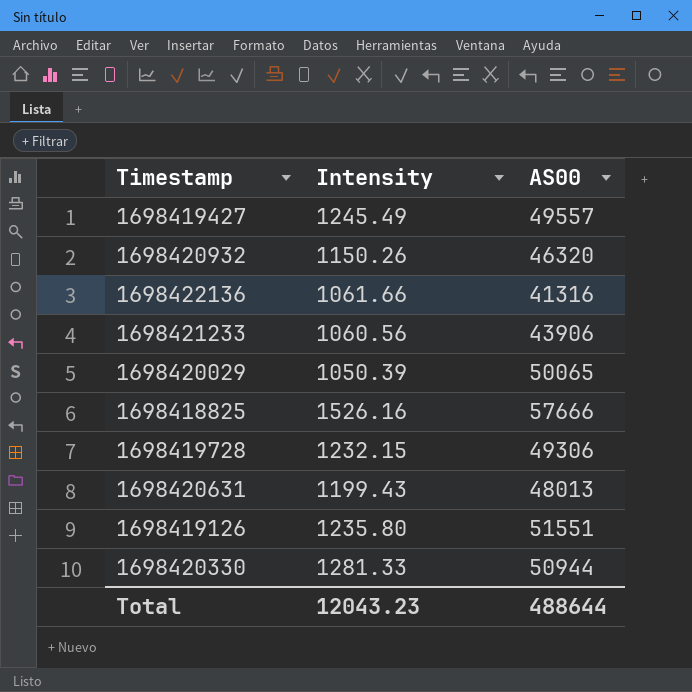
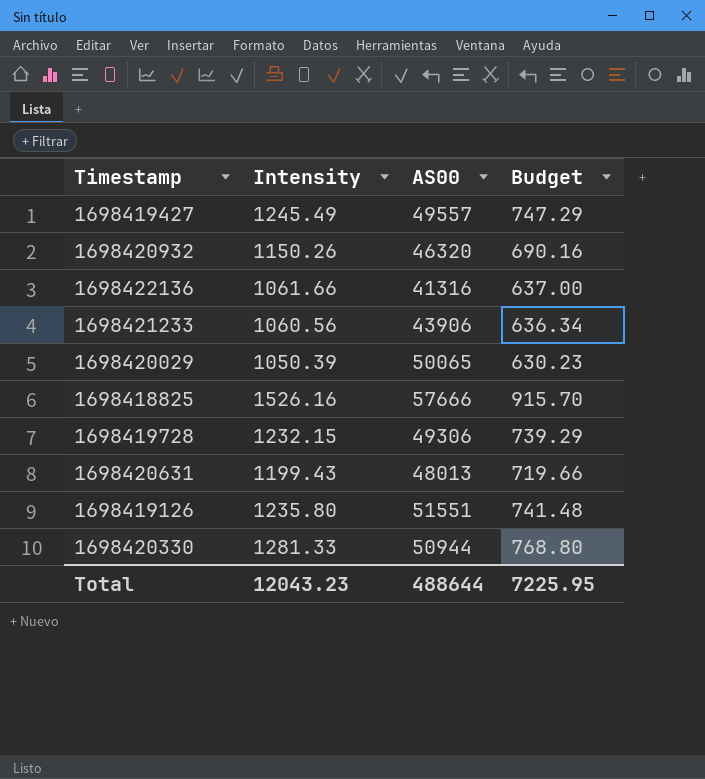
column Budget | formula: none -> [Intensity] * 0.6

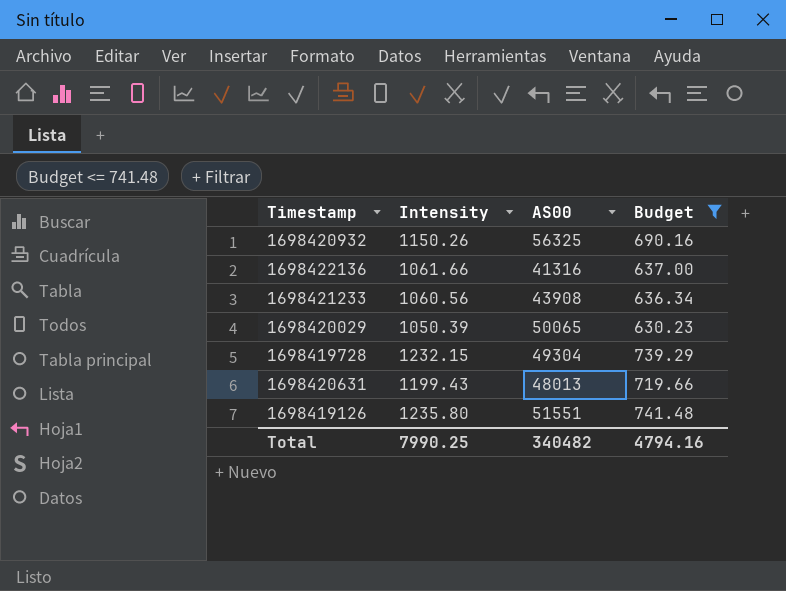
filter: none -> Budget <= 741.48
1698420932 | AS00: 46320 -> 56325
1698421233 | AS00: 43906 -> 43908
1698419728 | AS00: 49306 -> 49304
Total | Intensity: 12043.23 -> 7990.25
Total | AS00: 488644 -> 340482
Total | Budget: 7225.95 -> 4794.16

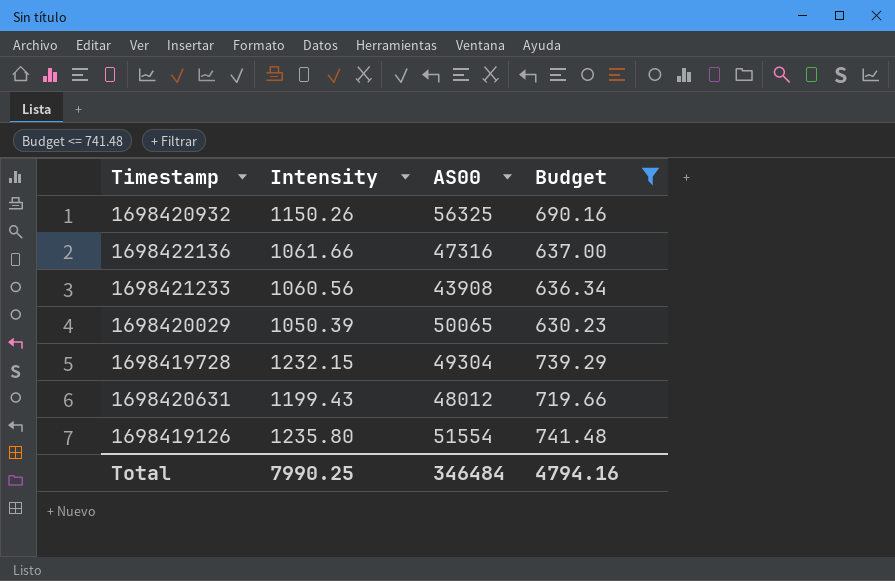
1698422136 | AS00: 41316 -> 47316
1698420631 | AS00: 48013 -> 48012
1698419126 | AS00: 51551 -> 51554
Total | AS00: 340482 -> 346484

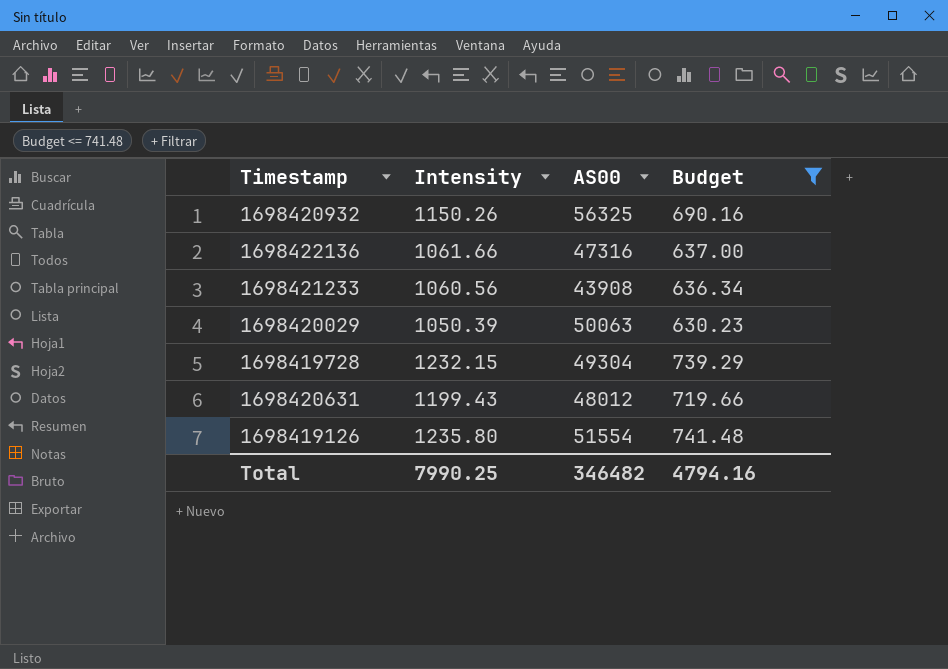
1698420029 | AS00: 50065 -> 50063
Total | AS00: 346484 -> 346482

